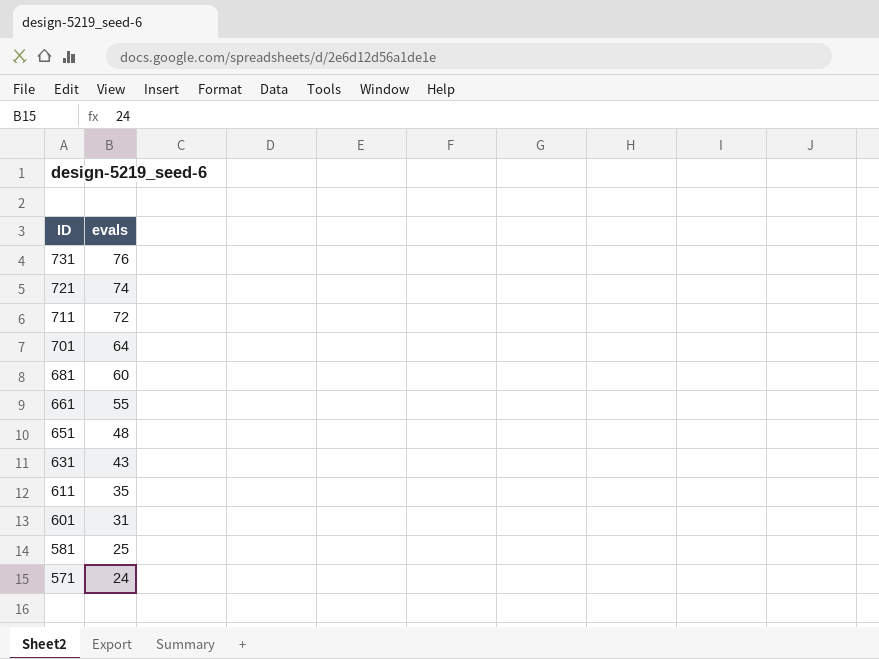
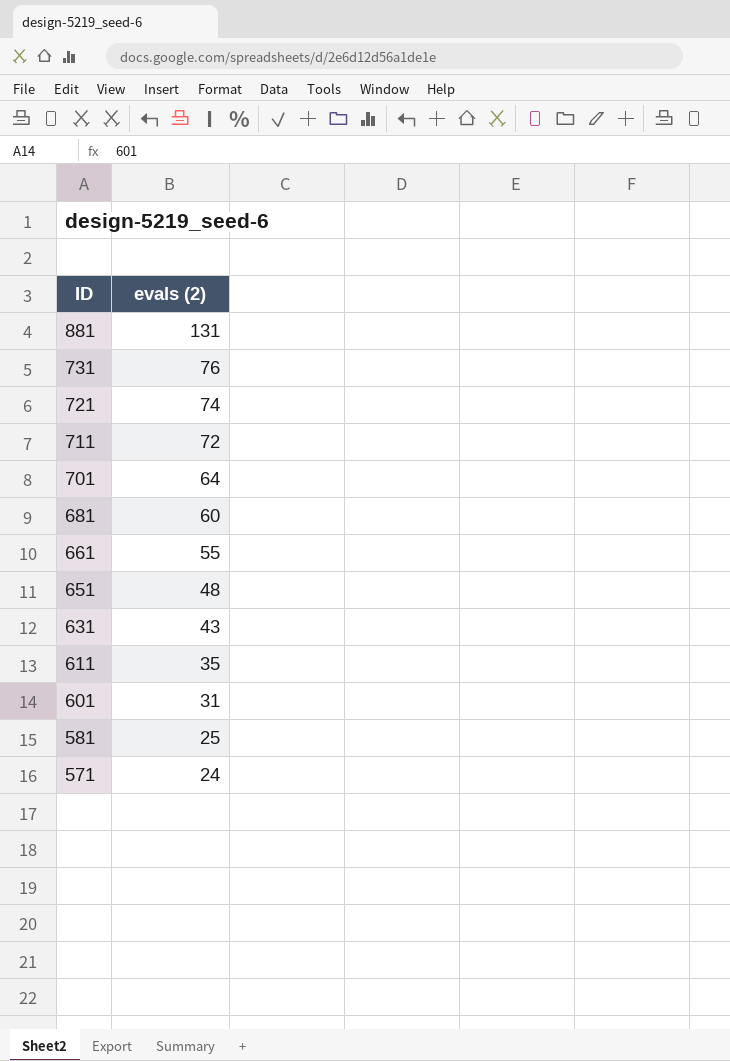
column name: evals -> evals (2)
row 881: none -> 131

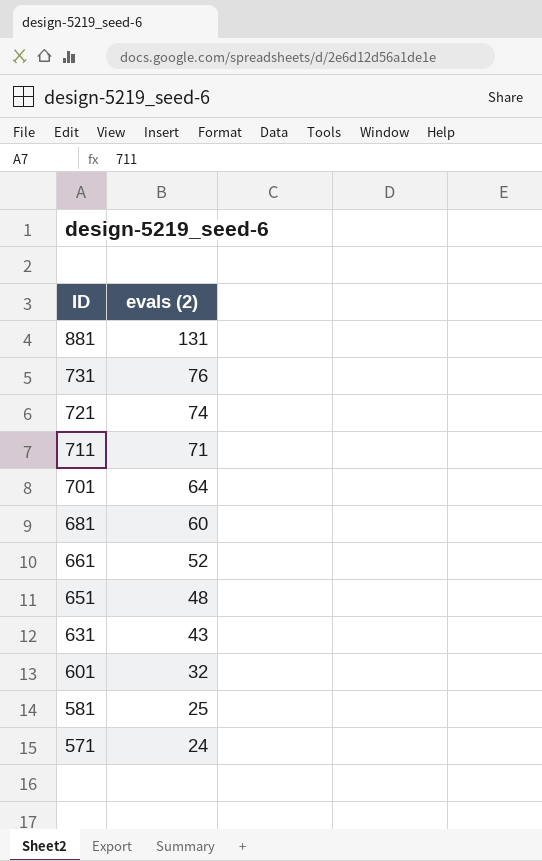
row 611: 35 -> none
711 | evals (2): 72 -> 71
661 | evals (2): 55 -> 52
601 | evals (2): 31 -> 32

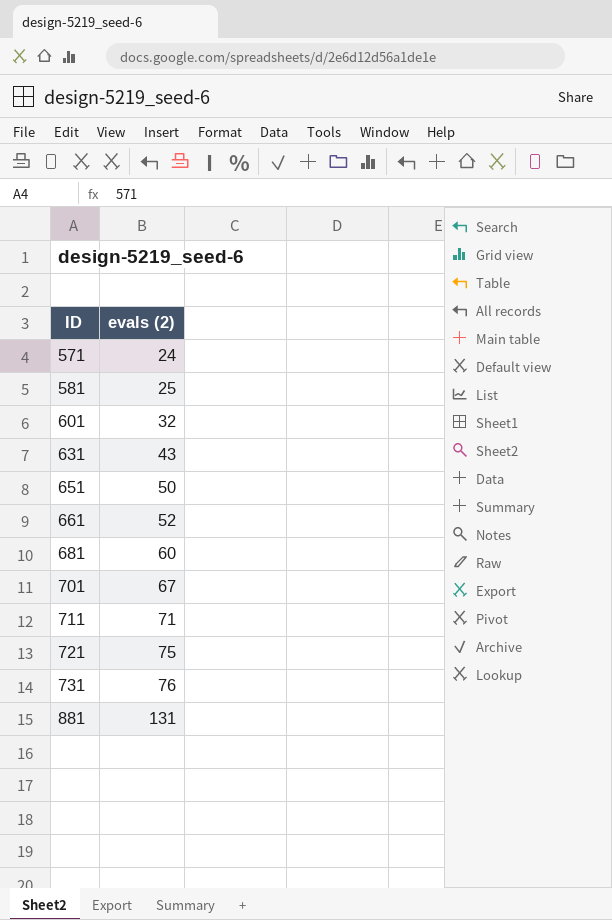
row order: ID descending -> ID ascending
651 | evals (2): 48 -> 50
701 | evals (2): 64 -> 67
721 | evals (2): 74 -> 75

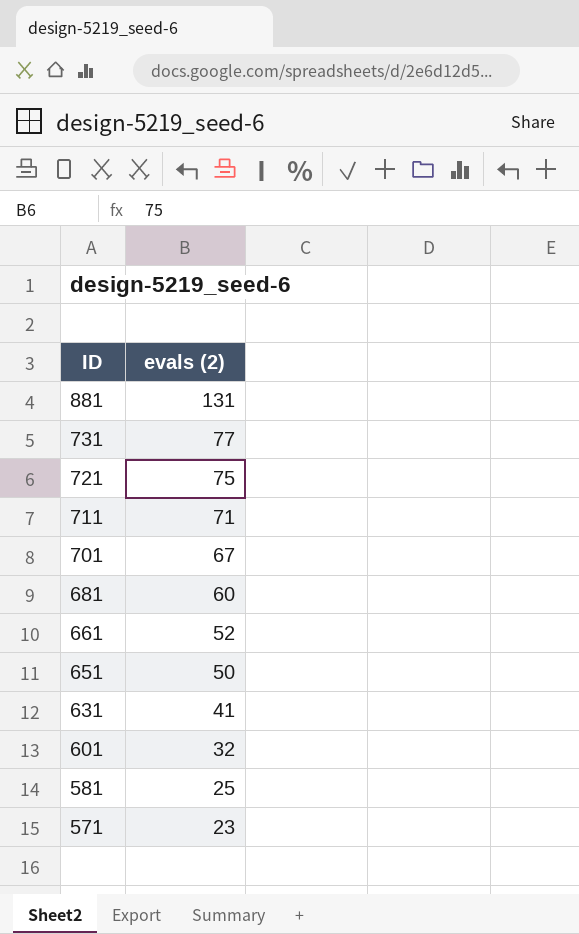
row order: ID ascending -> ID descending
731 | evals (2): 76 -> 77
631 | evals (2): 43 -> 41
571 | evals (2): 24 -> 23

